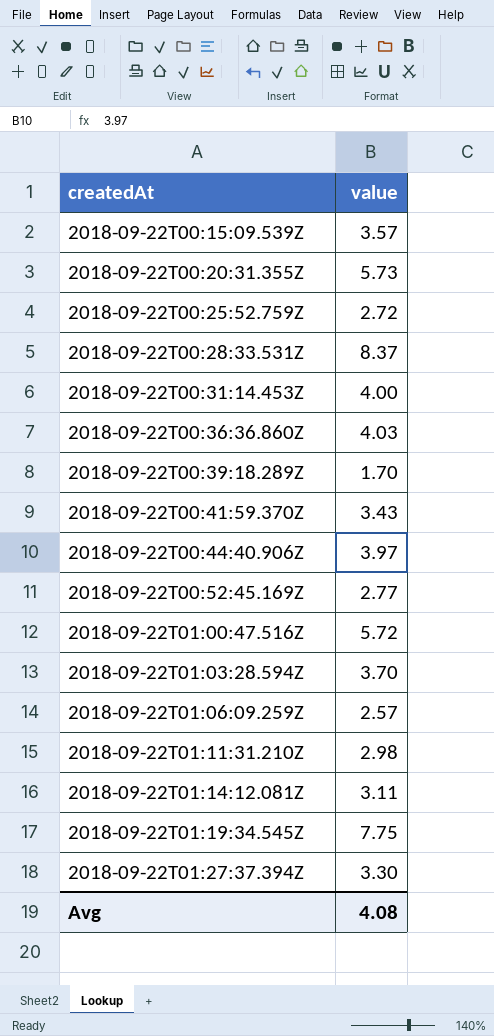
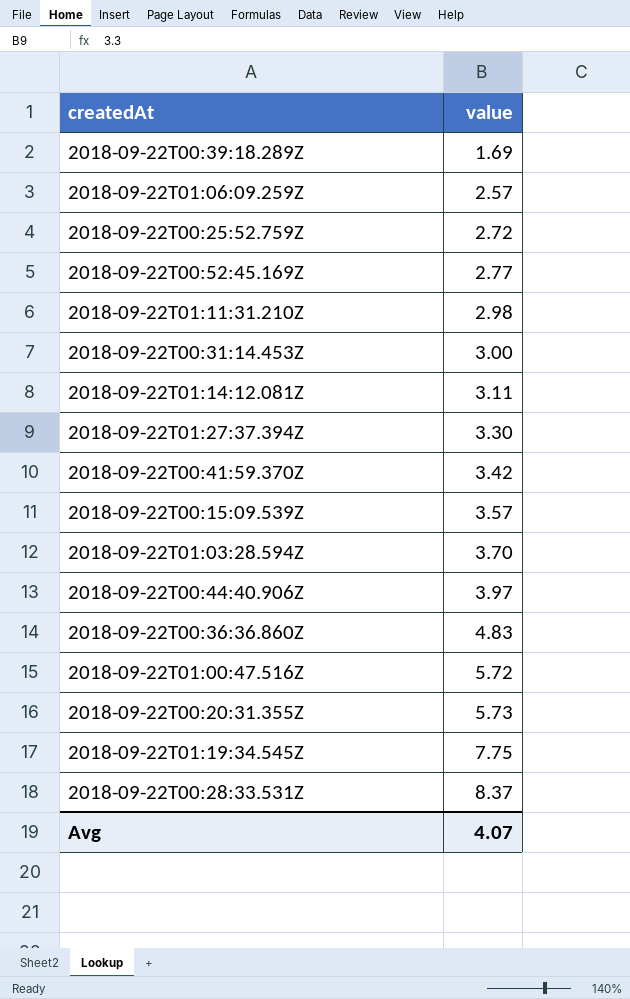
row order: createdAt ascending -> value ascending
2018-09-22T00:39:18.289Z | value: 1.70 -> 1.69
2018-09-22T00:31:14.453Z | value: 4.00 -> 3.00
2018-09-22T00:41:59.370Z | value: 3.43 -> 3.42
2018-09-22T00:36:36.860Z | value: 4.03 -> 4.83
Avg | value: 4.08 -> 4.07

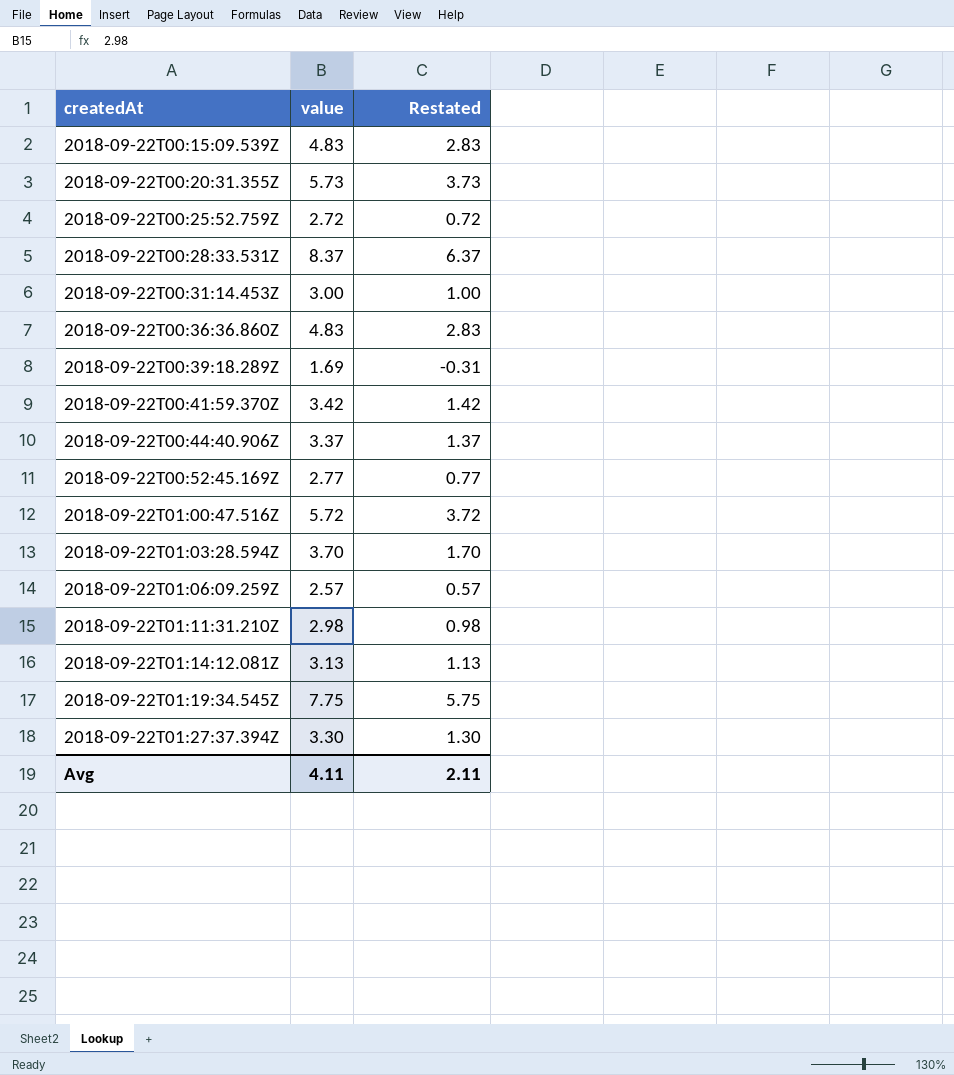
row order: value ascending -> createdAt ascending
column Restated | formula: none -> [value] - 2
2018-09-22T00:15:09.539Z | value: 3.57 -> 4.83
2018-09-22T00:44:40.906Z | value: 3.97 -> 3.37
2018-09-22T01:14:12.081Z | value: 3.11 -> 3.13
Avg | value: 4.07 -> 4.11

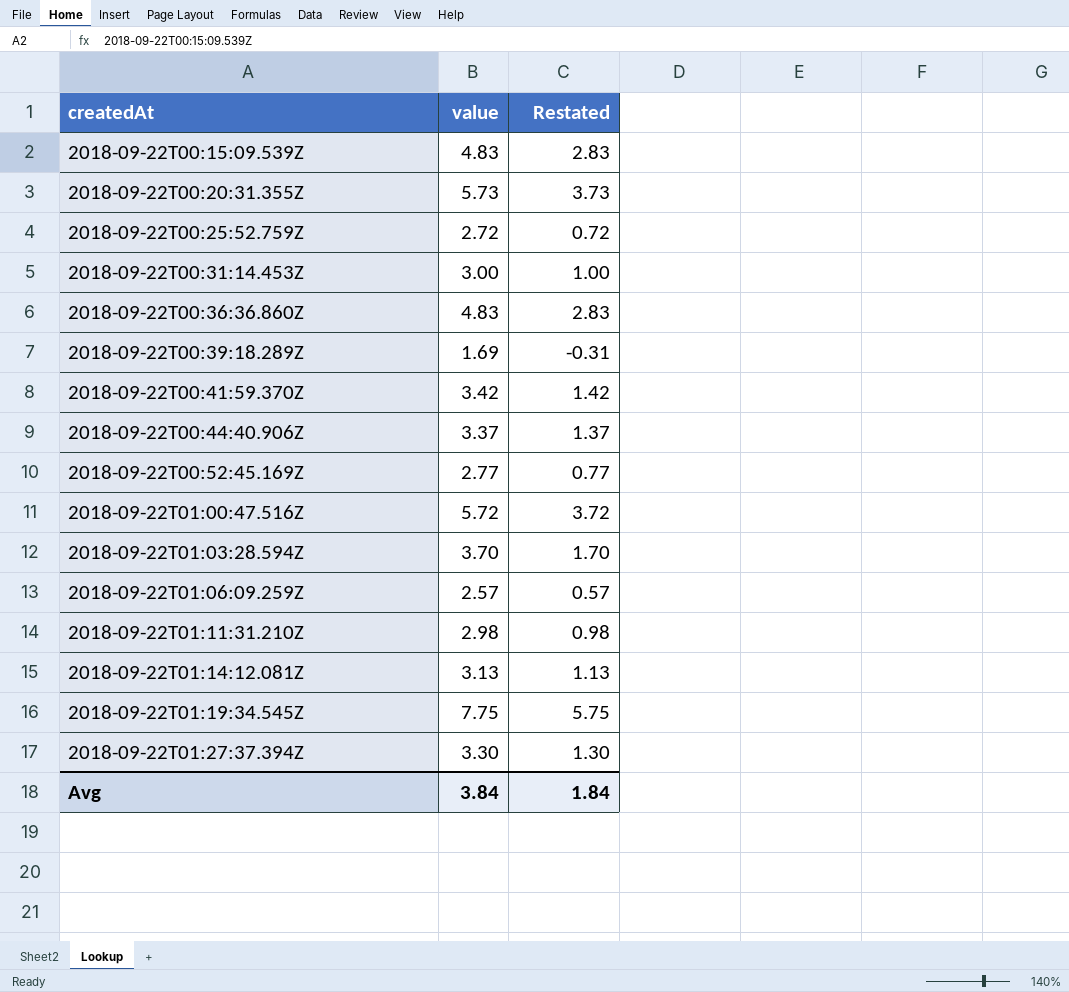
row 2018-09-22T00:28:33.531Z: 8.37 | 6.37 -> none
Avg | value: 4.11 -> 3.84
Avg | Restated: 2.11 -> 1.84

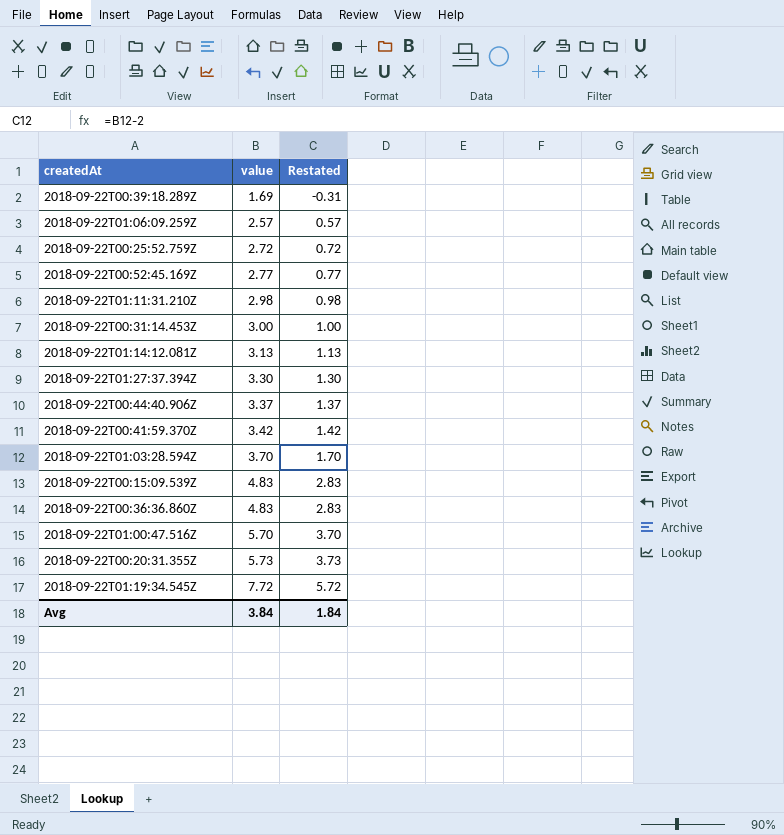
row order: createdAt ascending -> value ascending
2018-09-22T01:00:47.516Z | value: 5.72 -> 5.70
2018-09-22T01:00:47.516Z | Restated: 3.72 -> 3.70
2018-09-22T01:19:34.545Z | value: 7.75 -> 7.72
2018-09-22T01:19:34.545Z | Restated: 5.75 -> 5.72

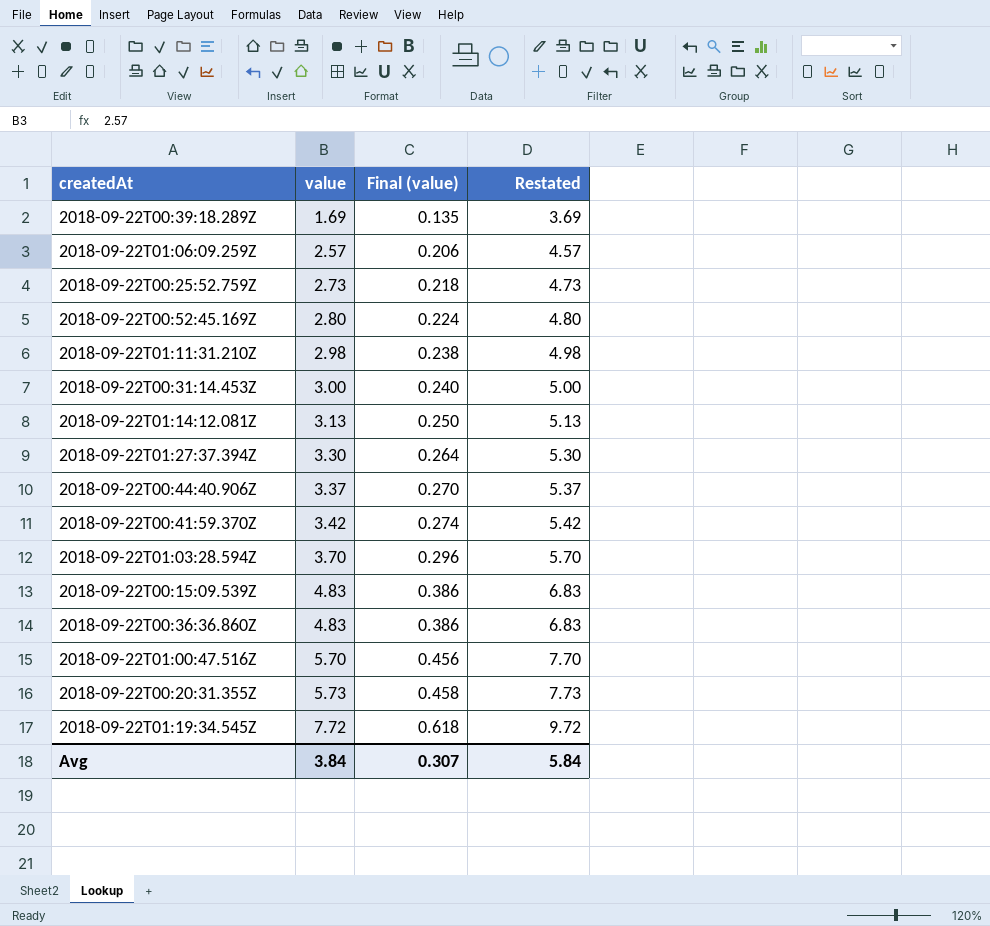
column Final (value) | formula: none -> [value] * 0.08
column Restated | formula: [value] - 2 -> [value] + 2
2018-09-22T00:25:52.759Z | value: 2.72 -> 2.73
2018-09-22T00:52:45.169Z | value: 2.77 -> 2.80
Avg | Restated: 1.84 -> 5.84

